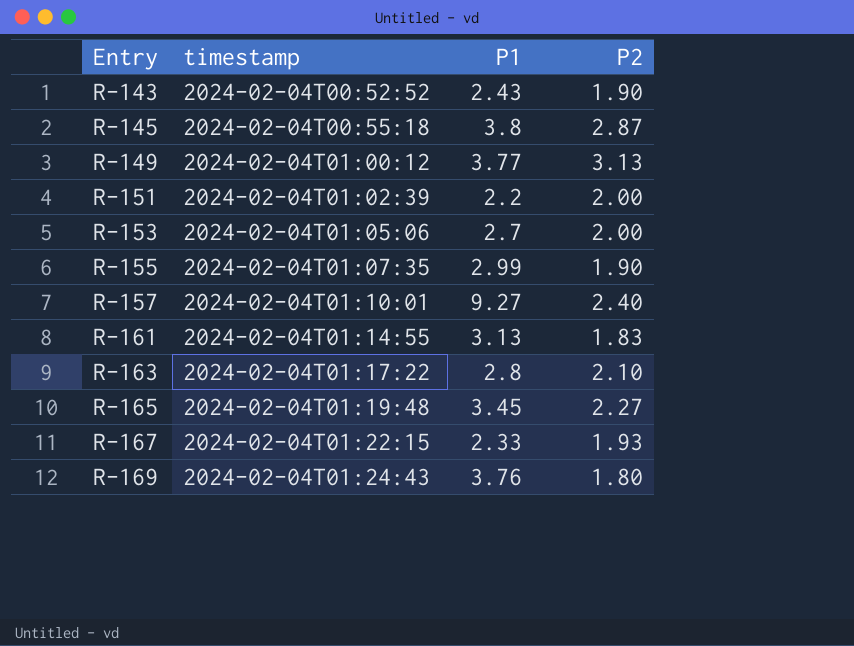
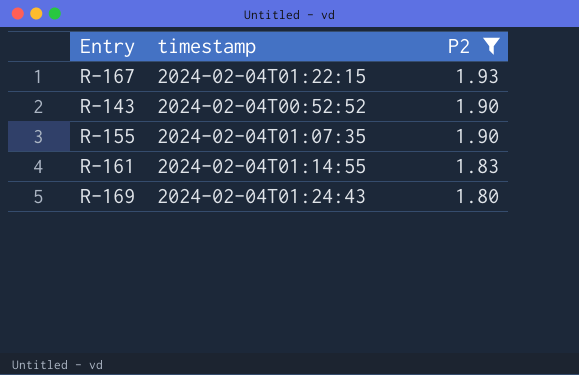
filter: none -> P2 <= 1.93
row order: Entry ascending -> P2 descending
column P1 | position: 3 -> none

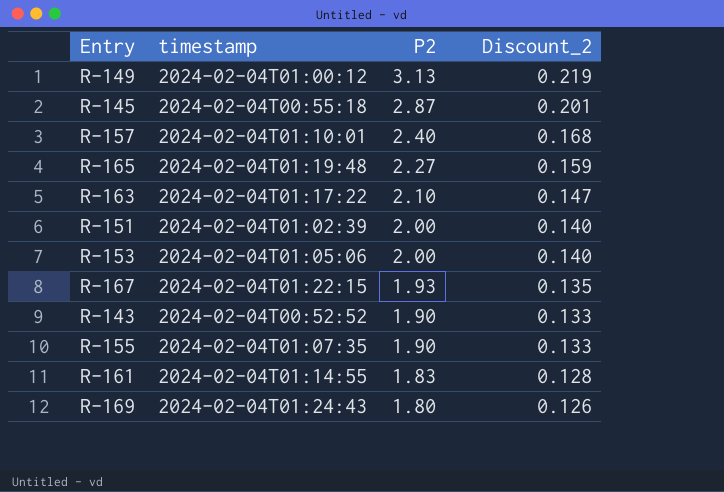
filter: P2 <= 1.93 -> none
column Discount_2 | formula: none -> [P2] * 0.07

